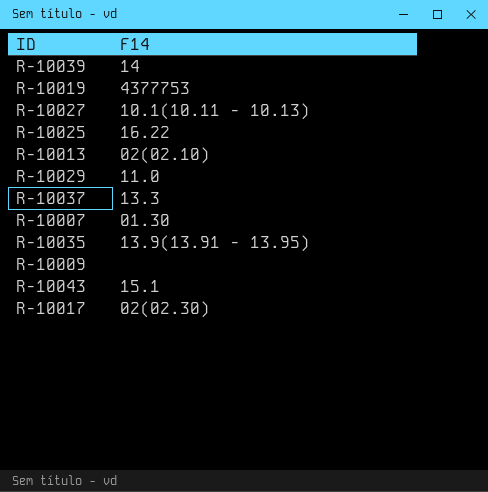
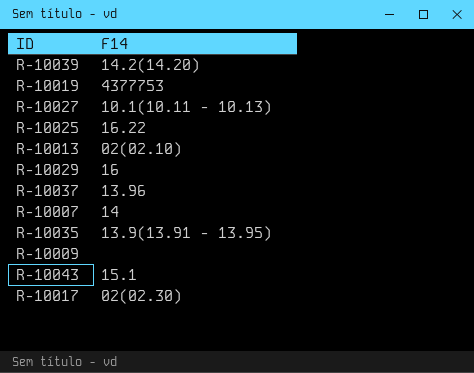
R-10039 | F14: 14 -> 14.2(14.20)
R-10029 | F14: 11.0 -> 16
R-10037 | F14: 13.3 -> 13.96
R-10007 | F14: 01.30 -> 14

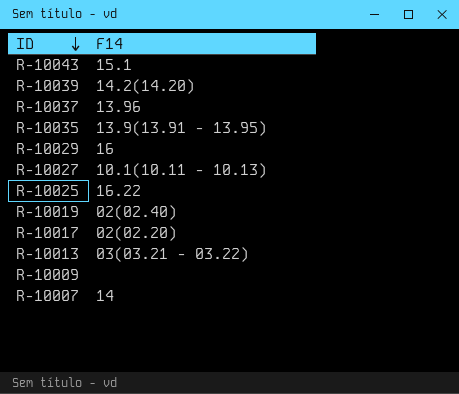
row order: none -> ID descending
R-10019 | F14: 4377753 -> 02(02.40)
R-10017 | F14: 02(02.30) -> 02(02.20)
R-10013 | F14: 02(02.10) -> 03(03.21 - 03.22)

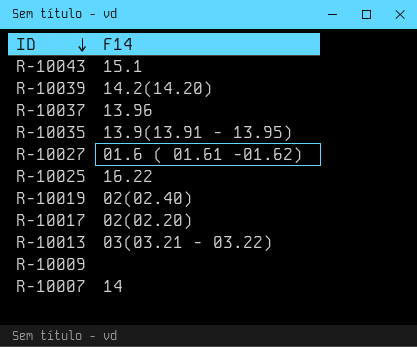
row R-10029: 16 -> none
R-10027 | F14: 10.1(10.11 - 10.13) -> 01.6 ( 01.61 -01.62)

